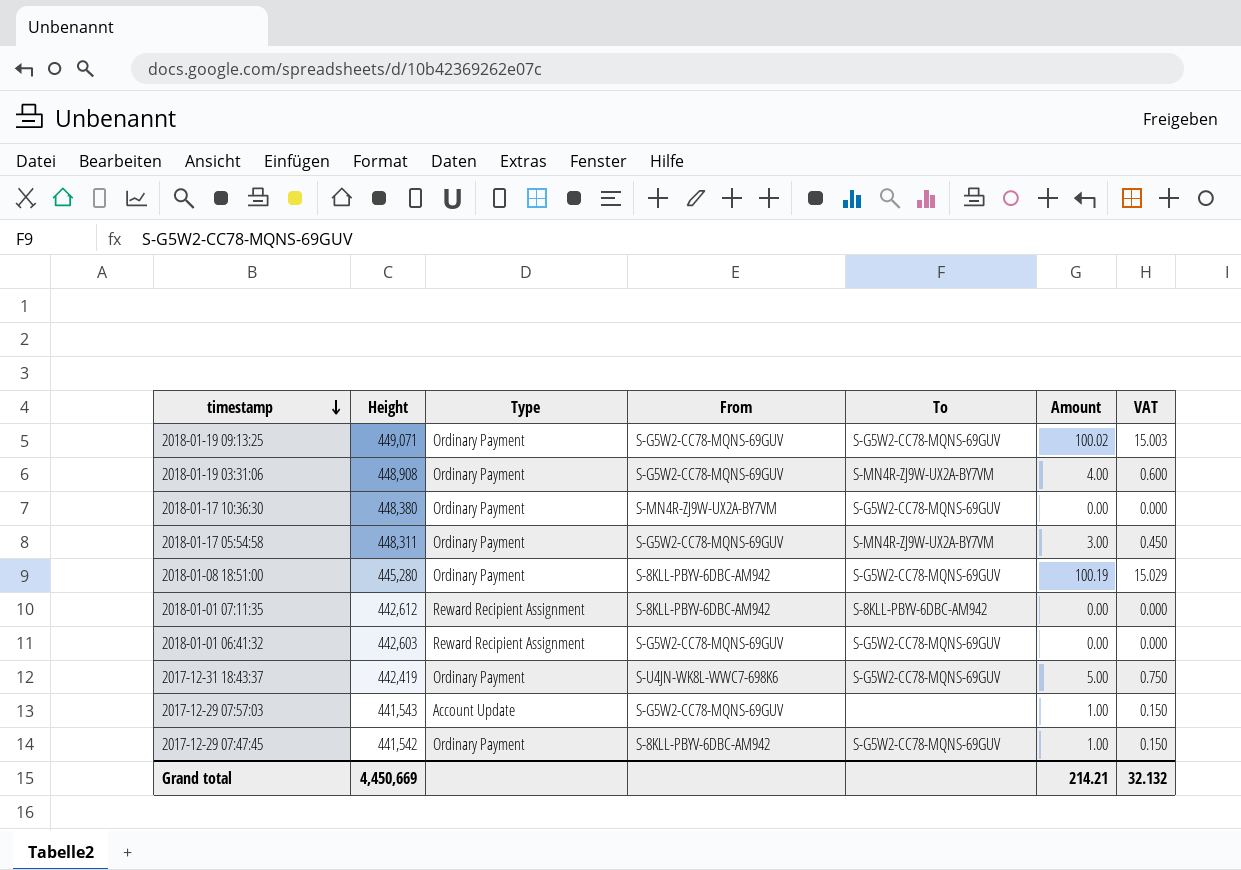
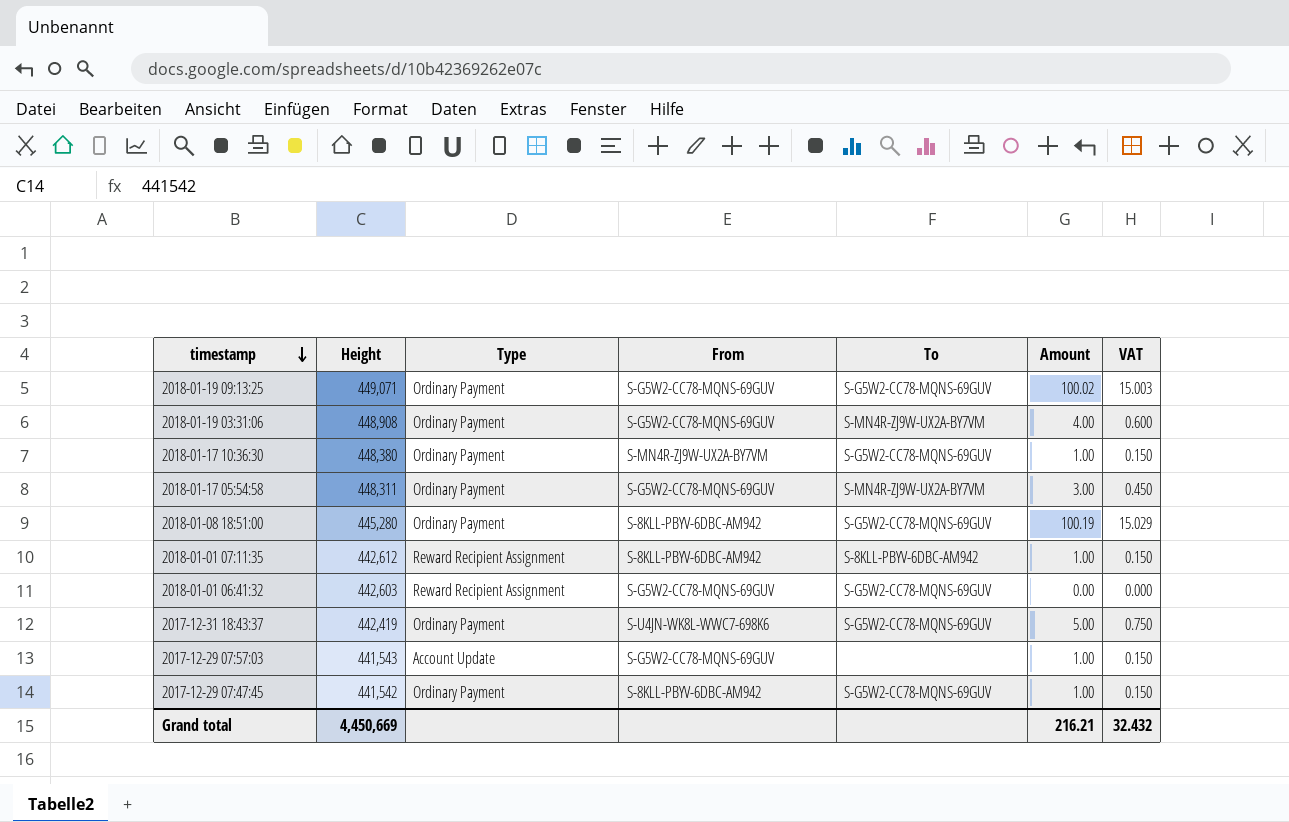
2018-01-17 10:36:30 | Amount: 0.00 -> 1.00
2018-01-17 10:36:30 | VAT: 0.000 -> 0.150
2018-01-01 07:11:35 | Amount: 0.00 -> 1.00
2018-01-01 07:11:35 | VAT: 0.000 -> 0.150
Grand total | Amount: 214.21 -> 216.21
Grand total | VAT: 32.132 -> 32.432

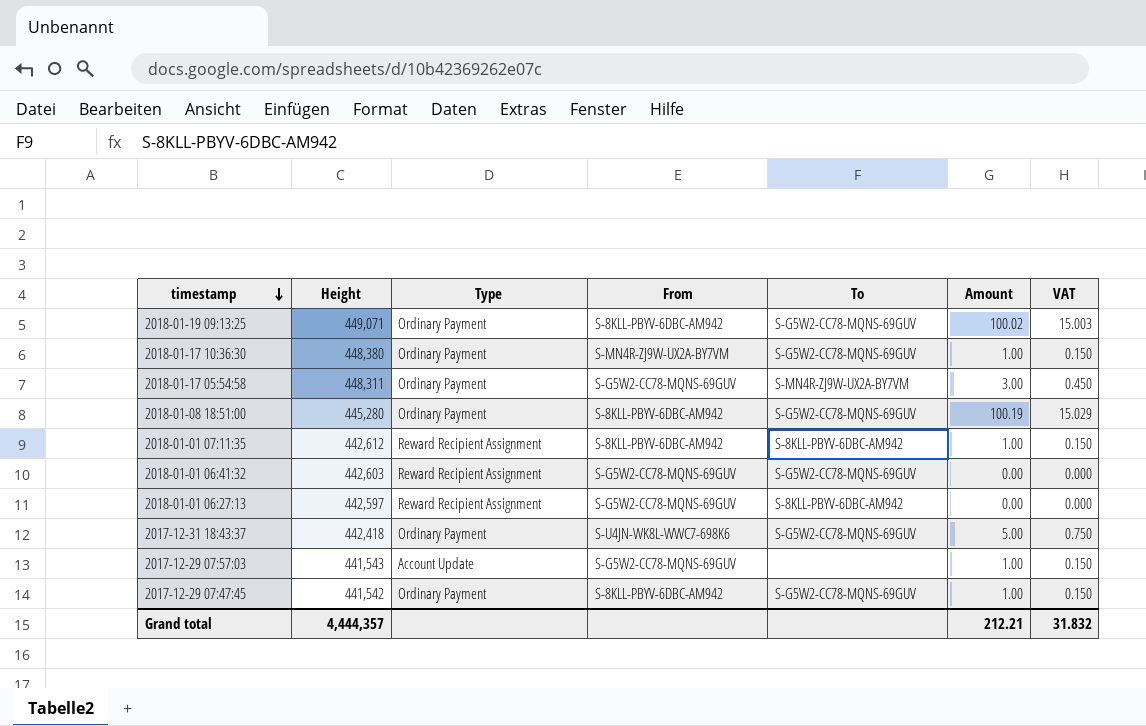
row 2018-01-19 03:31:06: 448,908 | Ordinary Payment | S-G5W2-CC78-MQNS-69GUV | S-MN4R-ZJ9W-UX2A-BY7VM | 4.00 | 0.600 -> none
2018-01-19 09:13:25 | From: S-G5W2-CC78-MQNS-69GUV -> S-8KLL-PBYV-6DBC-AM942
row 2018-01-01 06:27:13: none -> 442,597 | Reward Recipient Assignment | S-G5W2-CC78-MQNS-69GUV | S-8KLL-PBYV-6DBC-AM942 | 0.00 | 0.000
2017-12-31 18:43:37 | Height: 442,419 -> 442,418
Grand total | Height: 4,450,669 -> 4,444,357
Grand total | Amount: 216.21 -> 212.21
Grand total | VAT: 32.432 -> 31.832

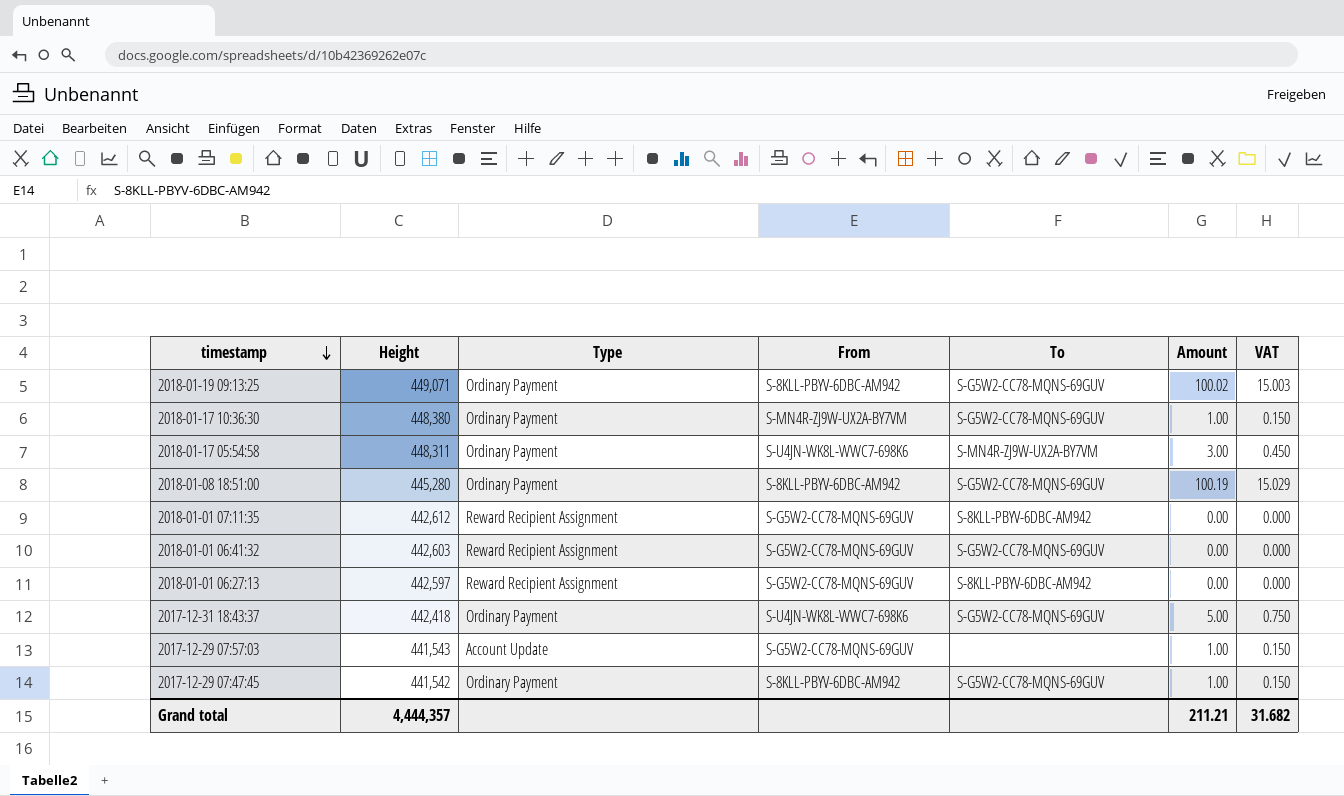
2018-01-17 05:54:58 | From: S-G5W2-CC78-MQNS-69GUV -> S-U4JN-WK8L-WWC7-698K6
2018-01-01 07:11:35 | From: S-8KLL-PBYV-6DBC-AM942 -> S-G5W2-CC78-MQNS-69GUV
2018-01-01 07:11:35 | Amount: 1.00 -> 0.00
2018-01-01 07:11:35 | VAT: 0.150 -> 0.000
Grand total | Amount: 212.21 -> 211.21
Grand total | VAT: 31.832 -> 31.682

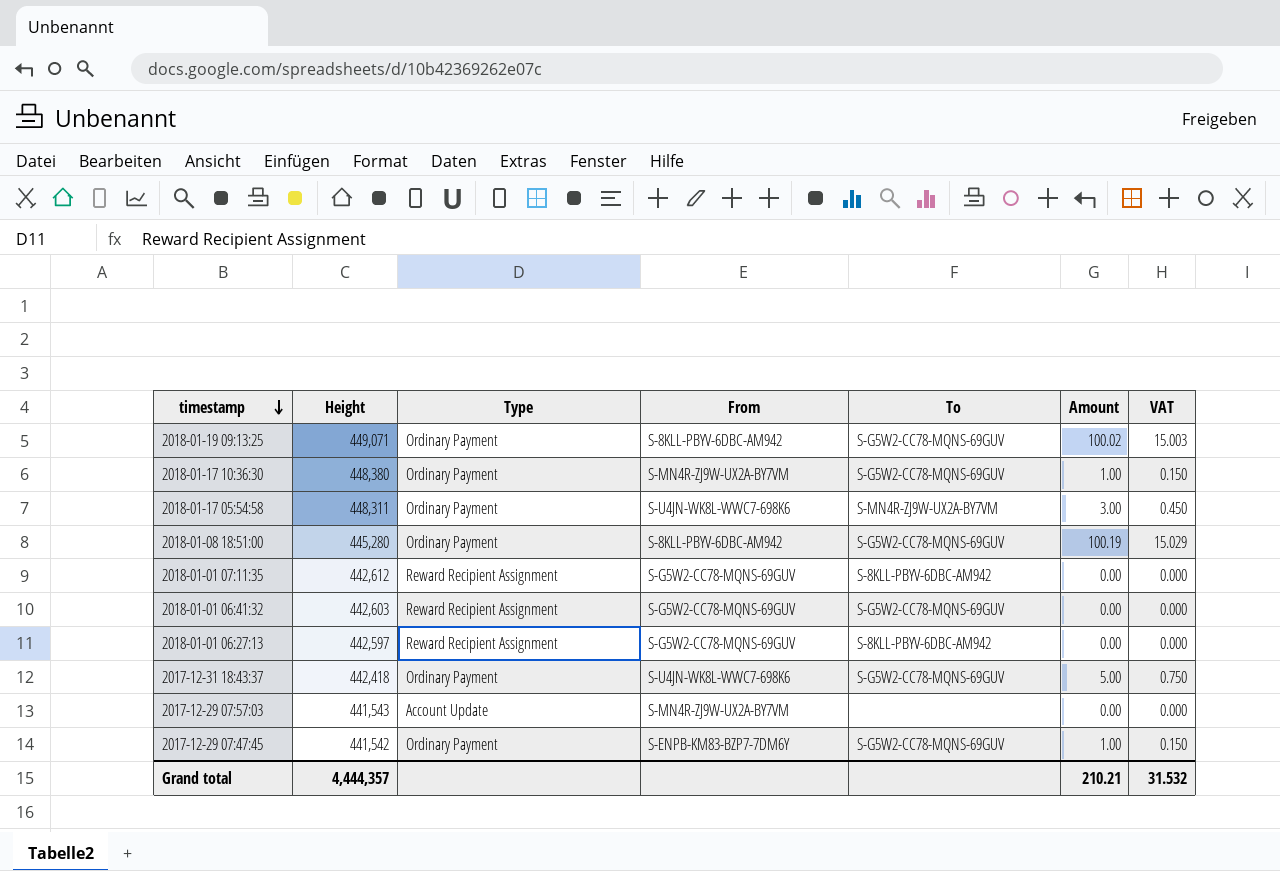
2017-12-29 07:57:03 | From: S-G5W2-CC78-MQNS-69GUV -> S-MN4R-ZJ9W-UX2A-BY7VM
2017-12-29 07:57:03 | Amount: 1.00 -> 0.00
2017-12-29 07:57:03 | VAT: 0.150 -> 0.000
2017-12-29 07:47:45 | From: S-8KLL-PBYV-6DBC-AM942 -> S-ENPB-KM83-BZP7-7DM6Y
Grand total | Amount: 211.21 -> 210.21
Grand total | VAT: 31.682 -> 31.532

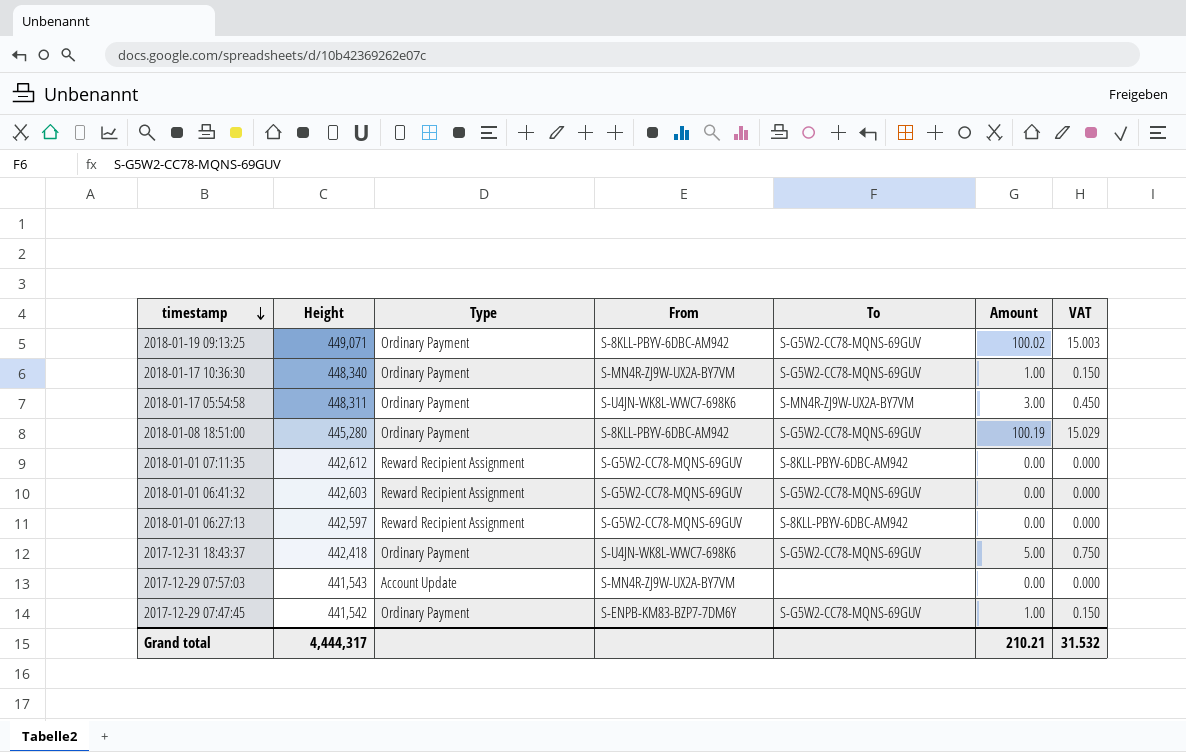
2018-01-17 10:36:30 | Height: 448,380 -> 448,340
Grand total | Height: 4,444,357 -> 4,444,317

